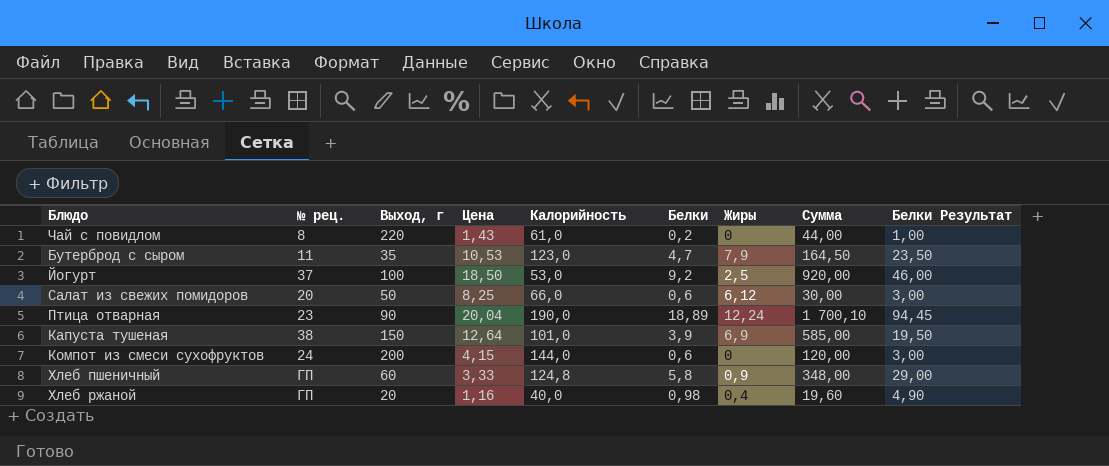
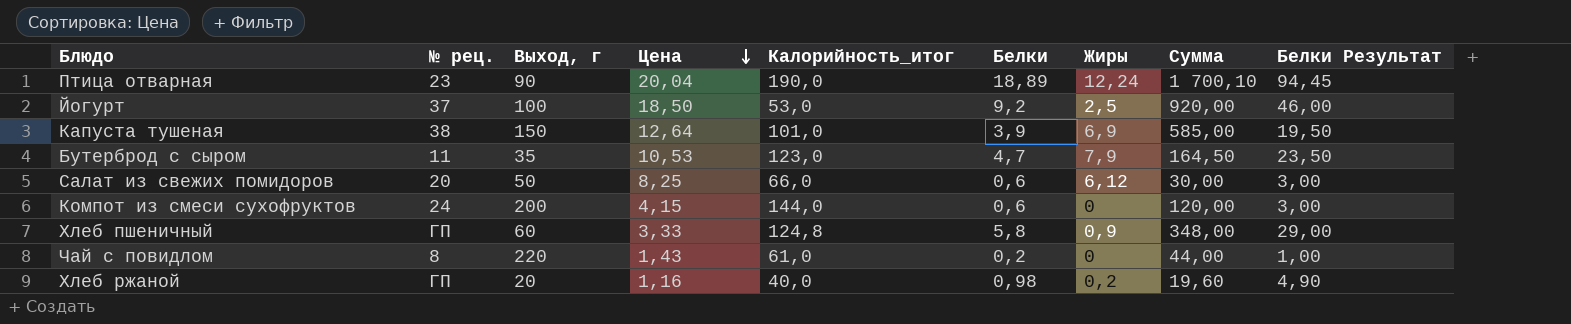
row order: none -> Цена descending
column name: Калорийность -> Калорийность_итог
Хлеб ржаной | Жиры: 0,4 -> 0,2

